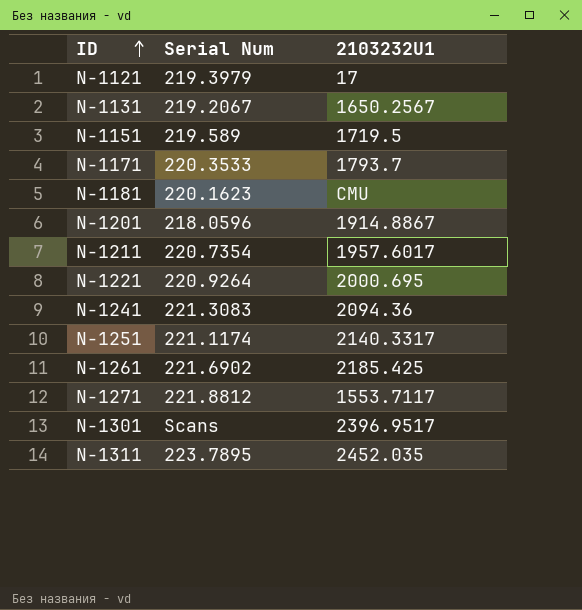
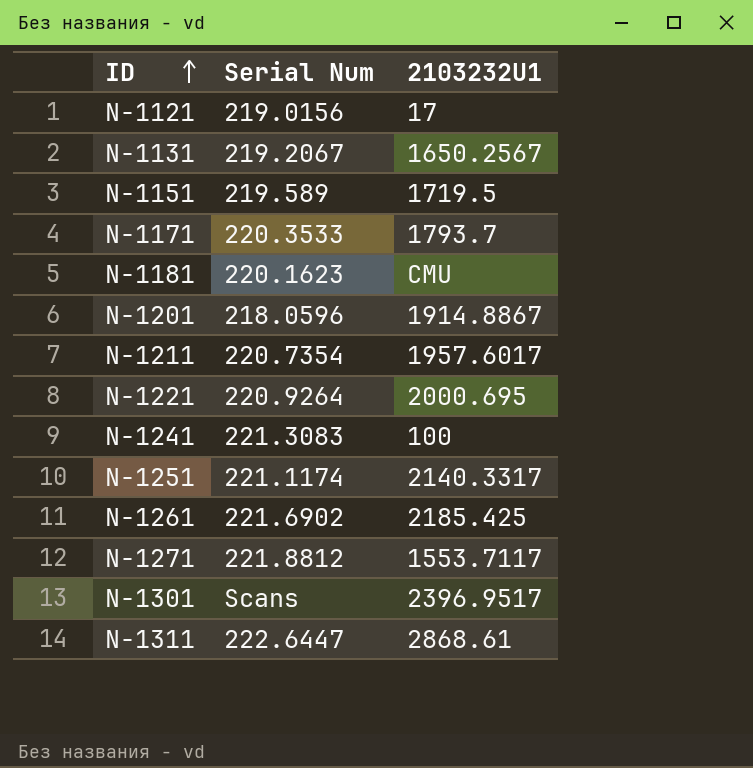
N-1121 | Serial Num: 219.3979 -> 219.0156
N-1241 | 2103232U1: 2094.36 -> 100
N-1311 | Serial Num: 223.7895 -> 222.6447
N-1311 | 2103232U1: 2452.035 -> 2868.61

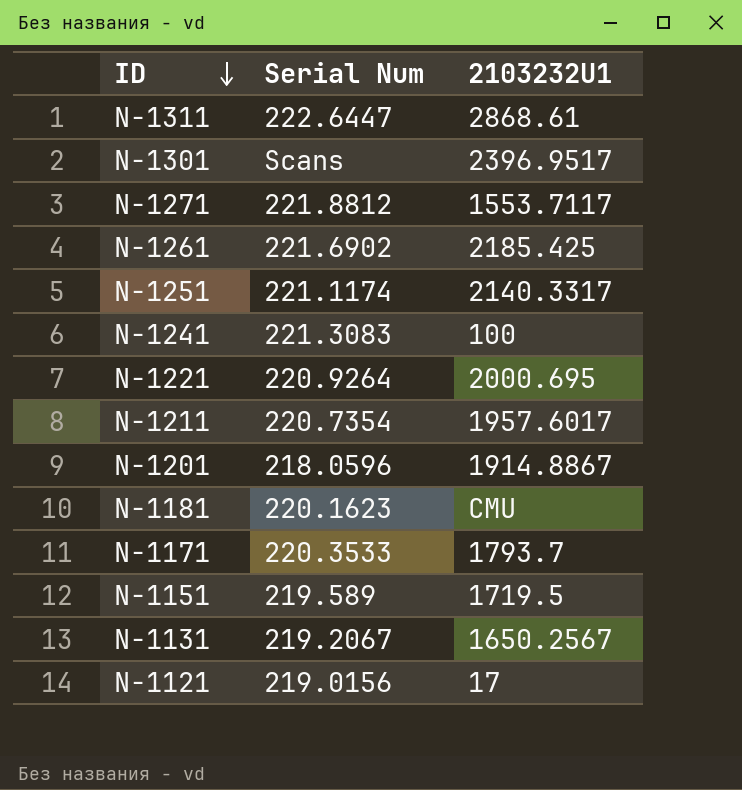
row order: ID ascending -> ID descending

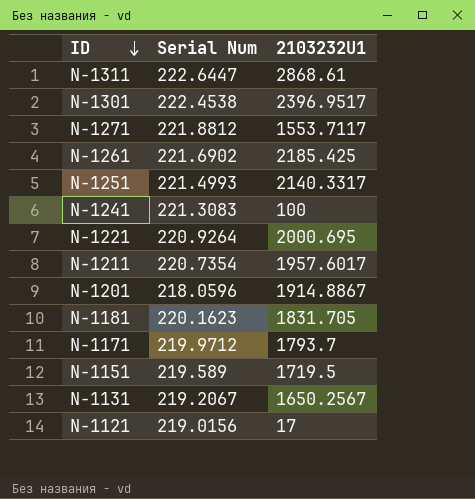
N-1301 | Serial Num: Scans -> 222.4538
N-1251 | Serial Num: 221.1174 -> 221.4993
N-1181 | 2103232U1: CMU -> 1831.705
N-1171 | Serial Num: 220.3533 -> 219.9712

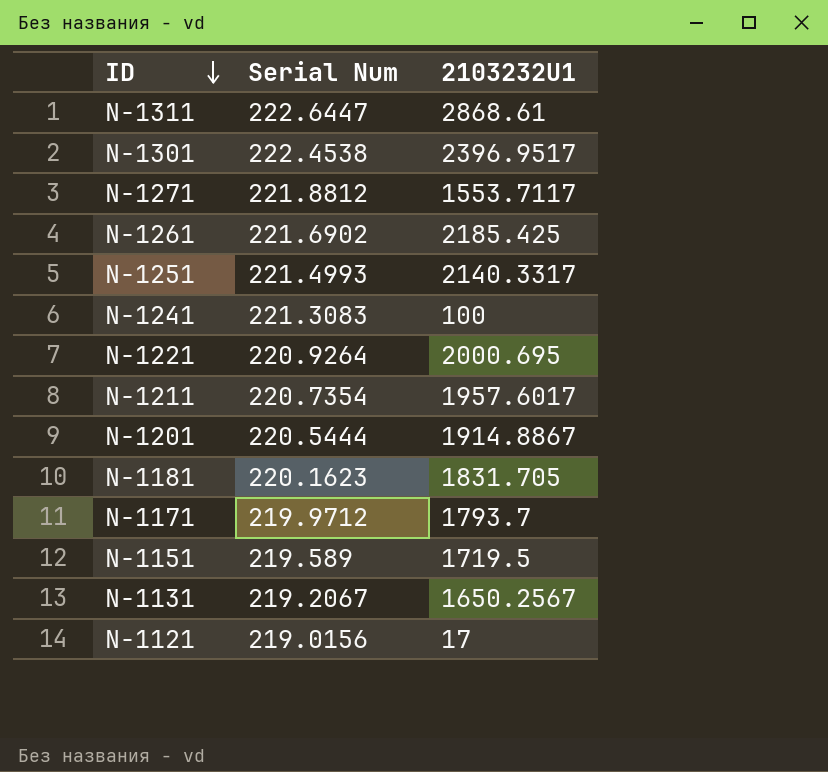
N-1201 | Serial Num: 218.0596 -> 220.5444

